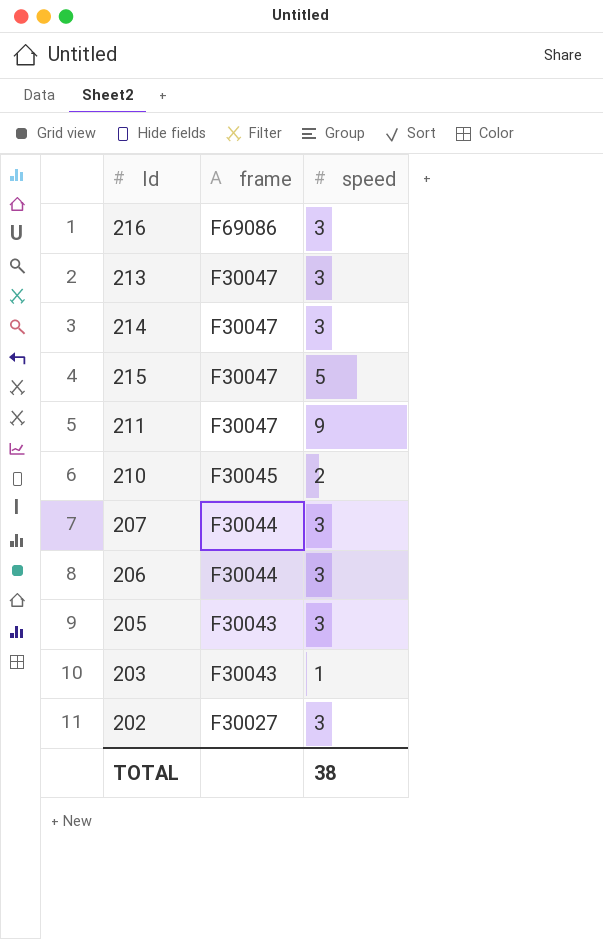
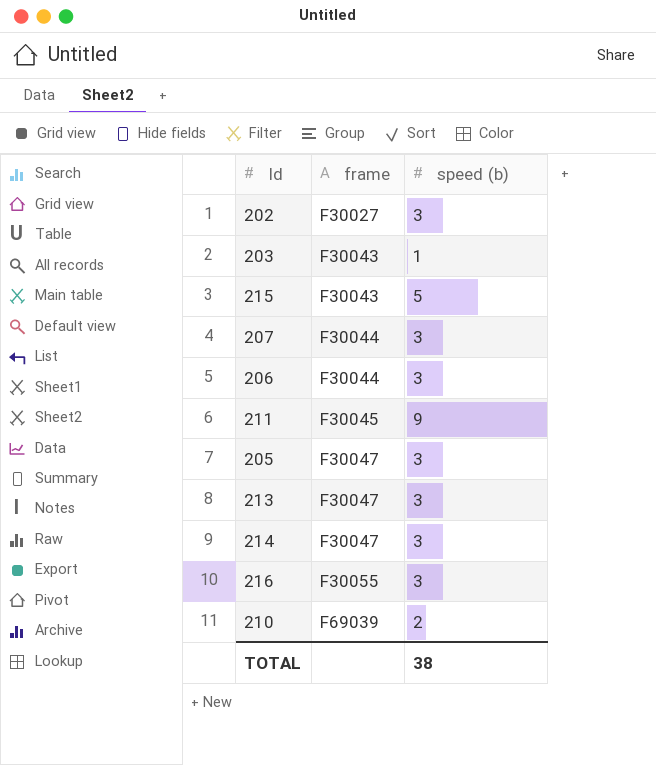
row order: frame descending -> frame ascending
column name: speed -> speed (b)
215 | frame: F30047 -> F30043
211 | frame: F30047 -> F30045
205 | frame: F30043 -> F30047
216 | frame: F69086 -> F30055
210 | frame: F30045 -> F69039

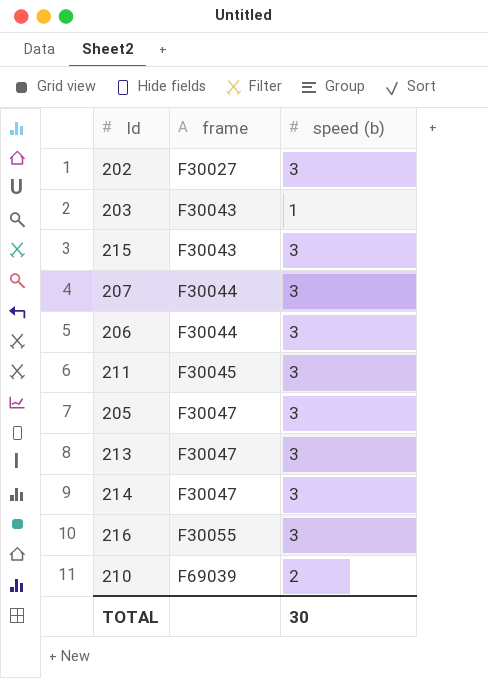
215 | speed (b): 5 -> 3
211 | speed (b): 9 -> 3
TOTAL | speed (b): 38 -> 30

